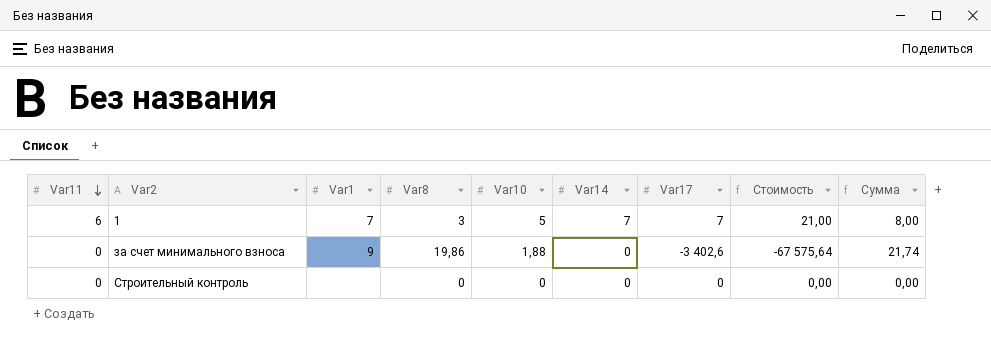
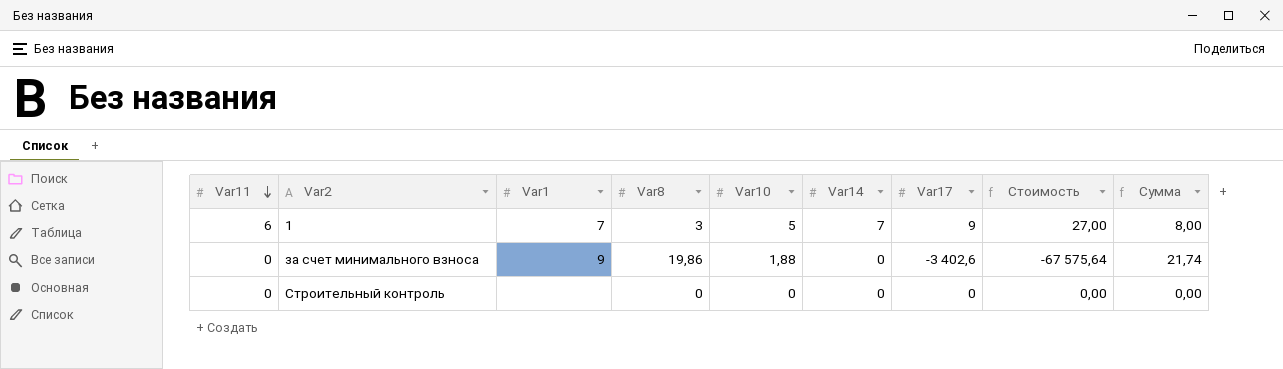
1 | Var17: 7 -> 9
1 | Стоимость: 21,00 -> 27,00

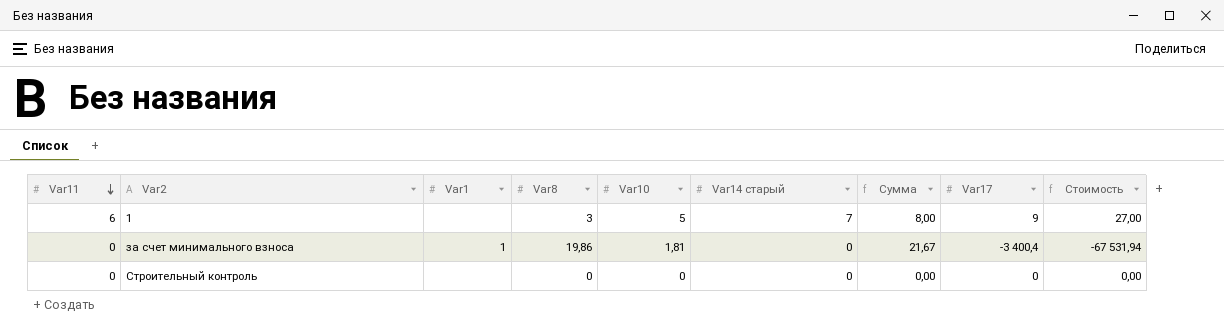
column name: Var14 -> Var14 старый
column Сумма | position: 9 -> 7
1 | Var1: 7 -> none
за счет минимального взноса | Var1: 9 -> 1
за счет минимального взноса | Var10: 1,88 -> 1,81
за счет минимального взноса | Сумма: 21,74 -> 21,67
за счет минимального взноса | Var17: -3 402,6 -> -3 400,4
за счет минимального взноса | Стоимость: -67 575,64 -> -67 531,94

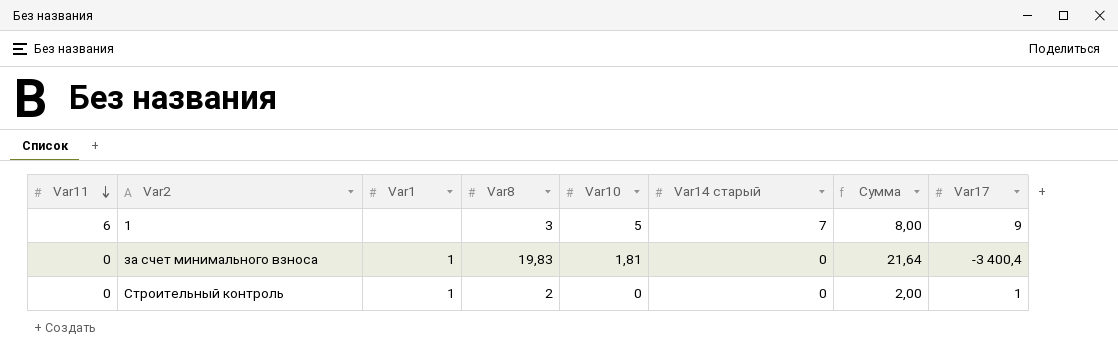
column Стоимость | formula: [Var8] * [Var17] -> none
за счет минимального взноса | Var8: 19,86 -> 19,83
за счет минимального взноса | Сумма: 21,67 -> 21,64
Строительный контроль | Var1: none -> 1
Строительный контроль | Var8: 0 -> 2
Строительный контроль | Сумма: 0,00 -> 2,00
Строительный контроль | Var17: 0 -> 1

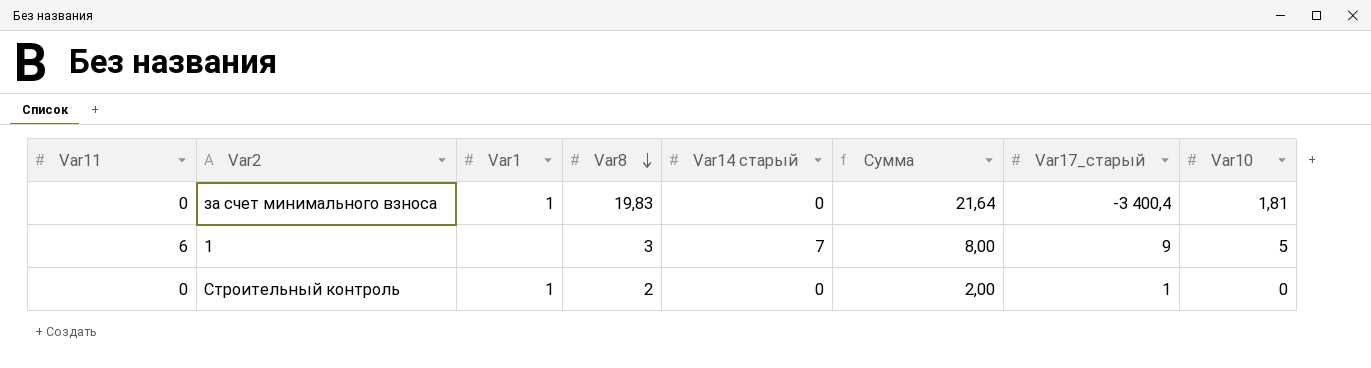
row order: Var11 descending -> Var8 descending
column name: Var17 -> Var17_старый
column Var10 | position: 5 -> 8

